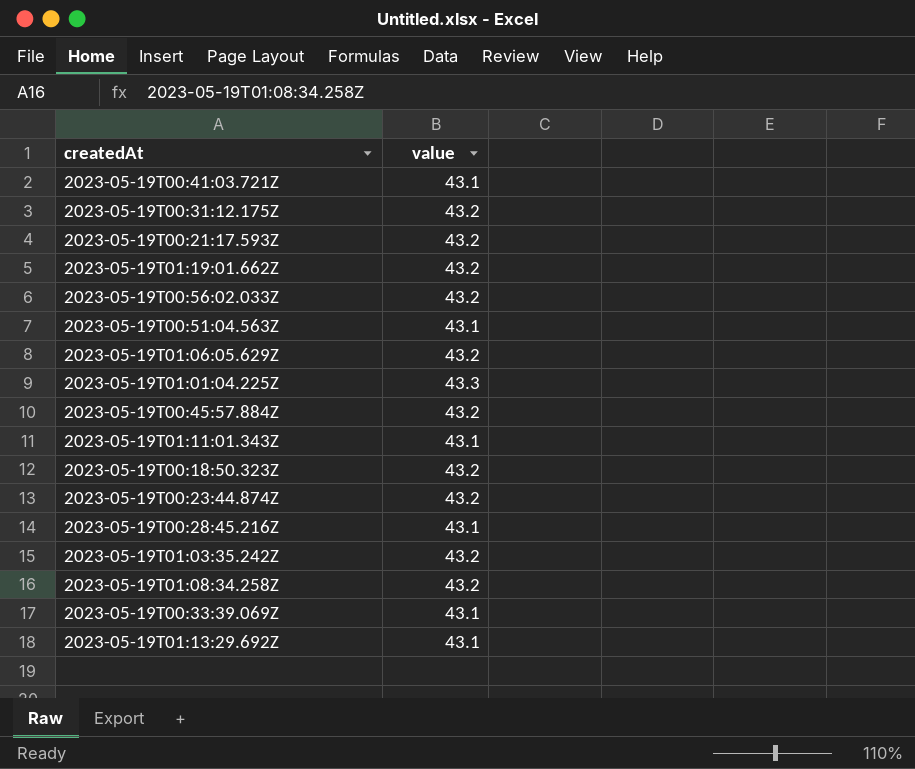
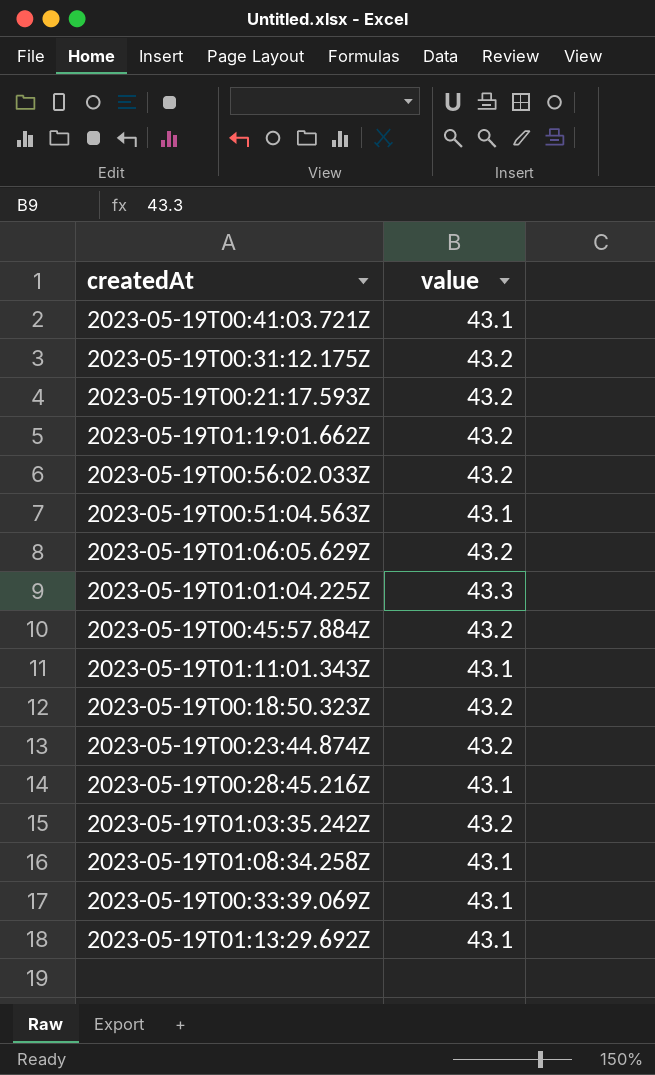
2023-05-19T01:08:34.258Z | value: 43.2 -> 43.1

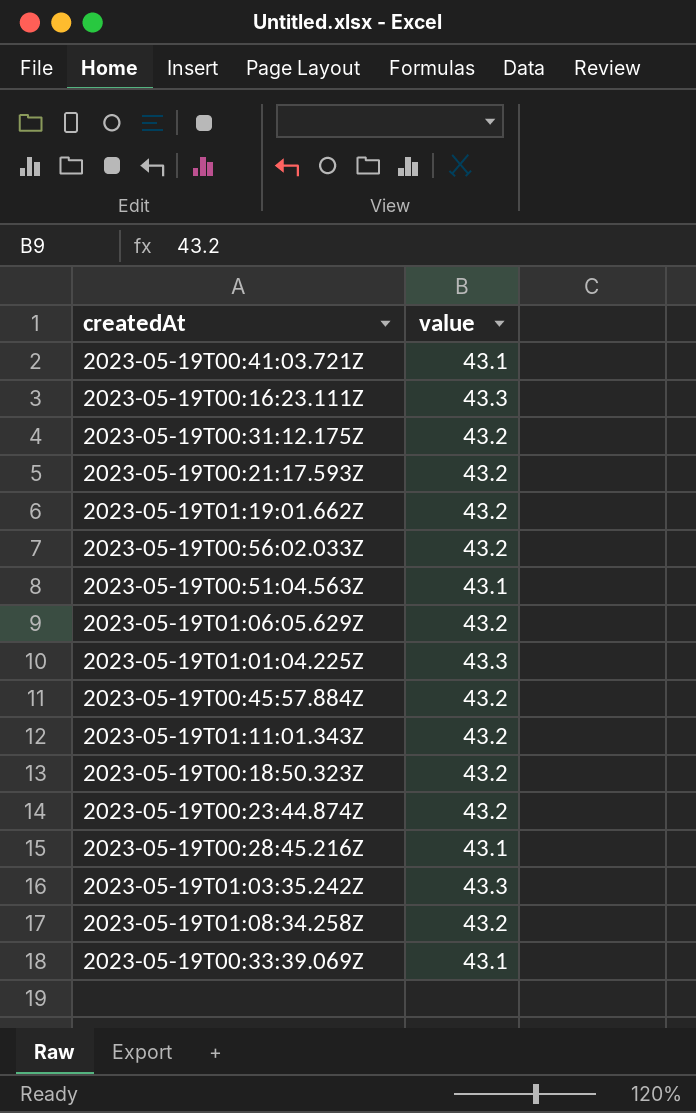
row 2023-05-19T01:13:29.692Z: 43.1 -> none
row 2023-05-19T00:16:23.111Z: none -> 43.3
2023-05-19T01:11:01.343Z | value: 43.1 -> 43.2
2023-05-19T01:03:35.242Z | value: 43.2 -> 43.3
2023-05-19T01:08:34.258Z | value: 43.1 -> 43.2

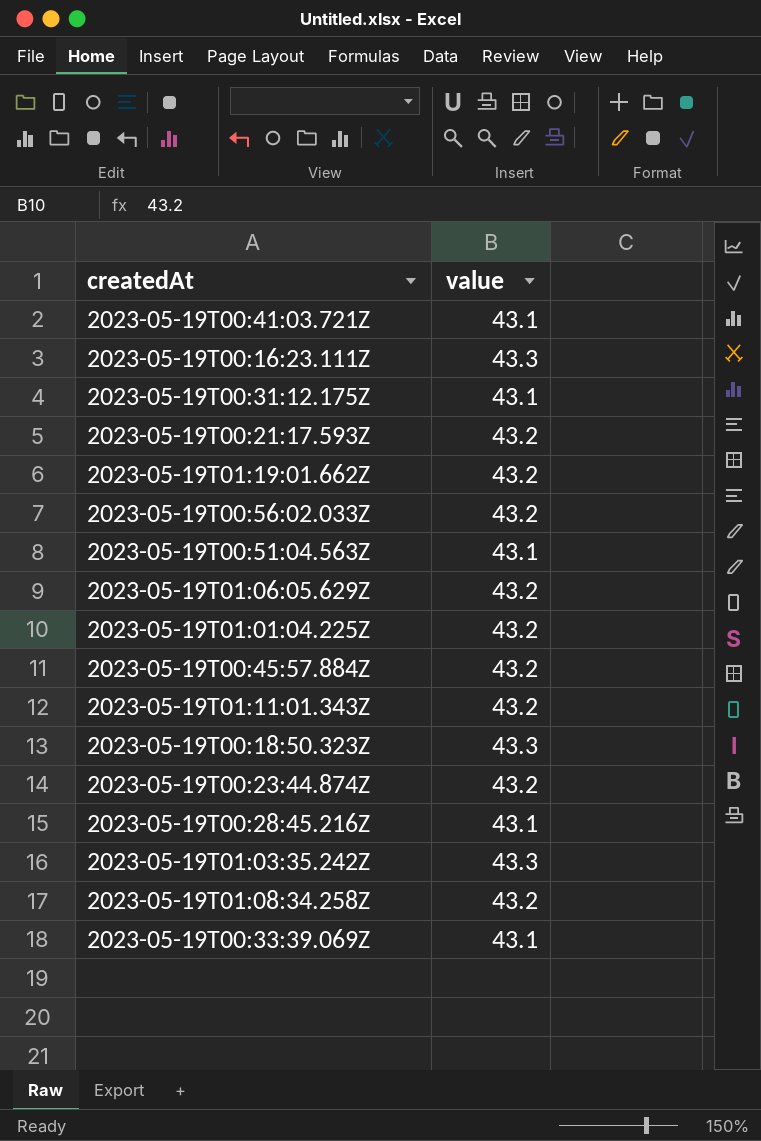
2023-05-19T00:31:12.175Z | value: 43.2 -> 43.1
2023-05-19T01:01:04.225Z | value: 43.3 -> 43.2
2023-05-19T00:18:50.323Z | value: 43.2 -> 43.3

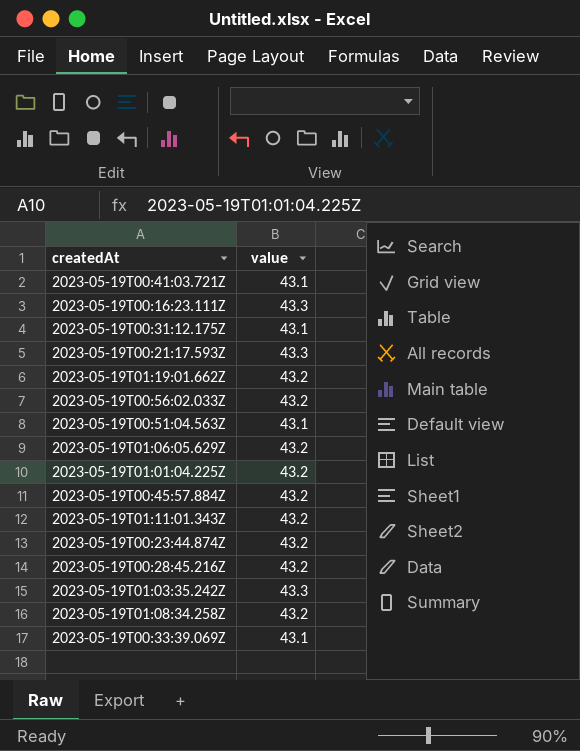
row 2023-05-19T00:18:50.323Z: 43.3 -> none
2023-05-19T00:21:17.593Z | value: 43.2 -> 43.3
2023-05-19T00:28:45.216Z | value: 43.1 -> 43.2

